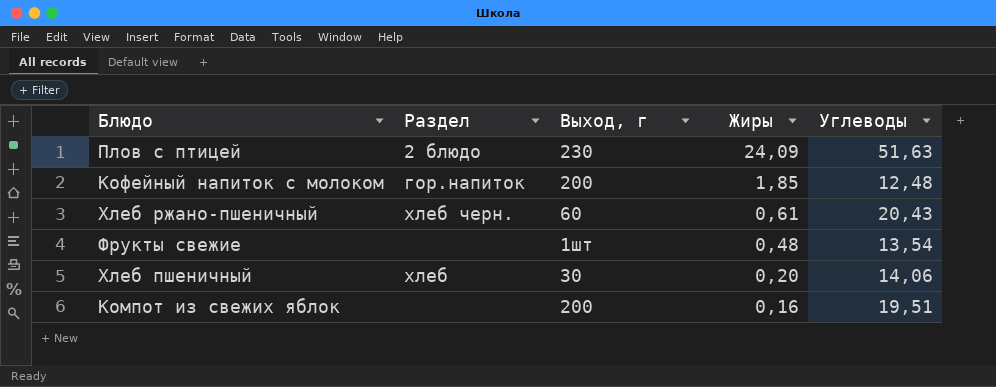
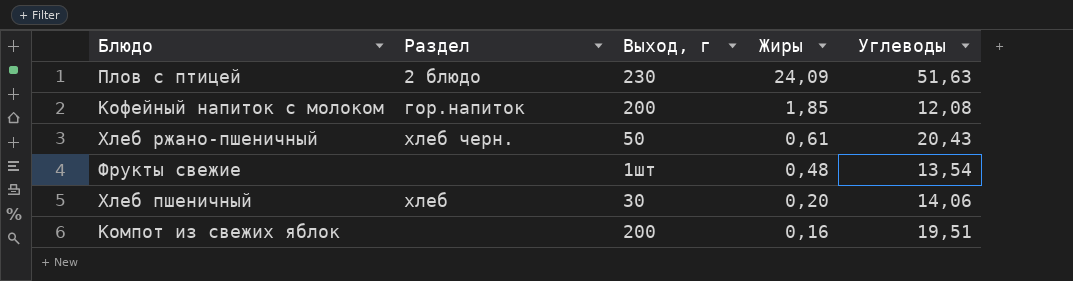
Кофейный напиток с молоком | Углеводы: 12,48 -> 12,08
Хлеб ржано-пшеничный | Выход, г: 60 -> 50

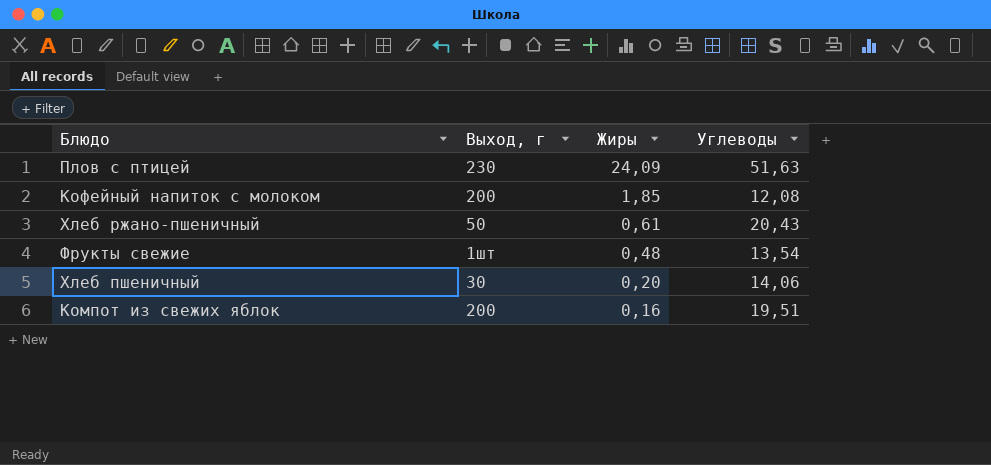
column Раздел | position: 2 -> none

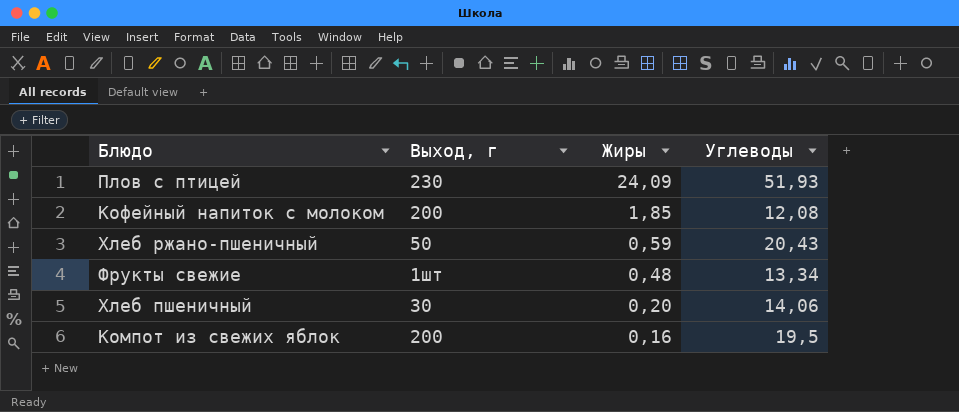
Плов с птицей | Углеводы: 51,63 -> 51,93
Хлеб ржано-пшеничный | Жиры: 0,61 -> 0,59
Фрукты свежие | Углеводы: 13,54 -> 13,34
Компот из свежих яблок | Углеводы: 19,51 -> 19,5

